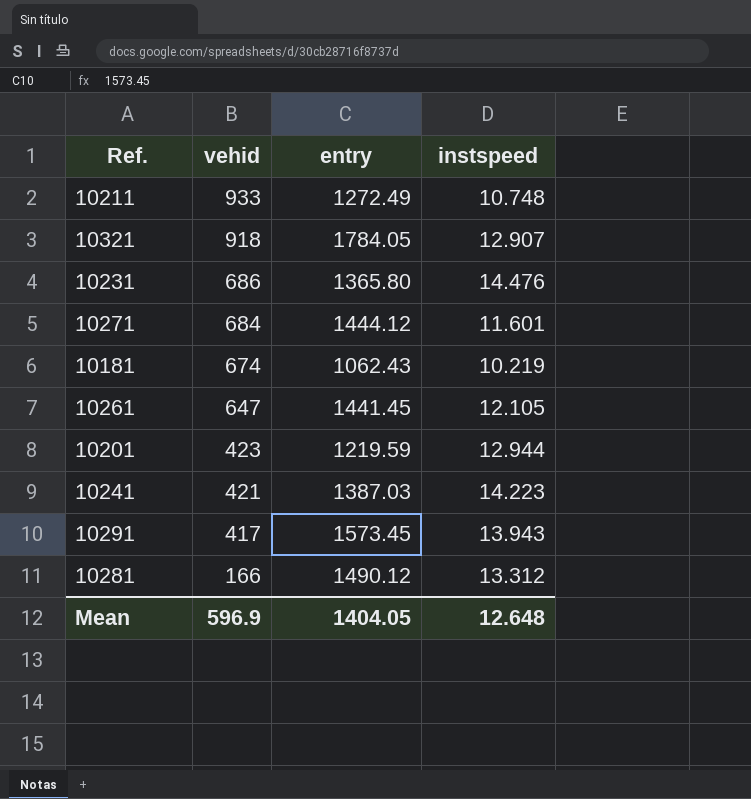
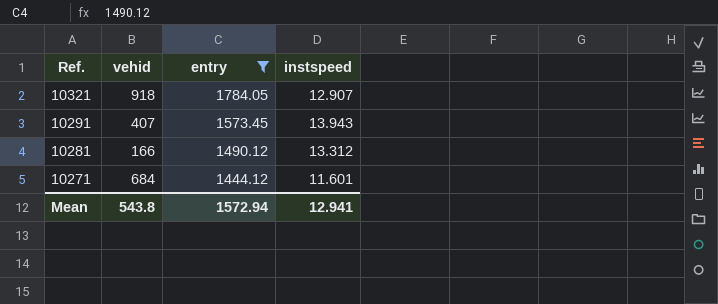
filter: none -> entry >= 1444.12
row order: vehid descending -> Ref. descending
10291 | vehid: 417 -> 407
Mean | vehid: 596.9 -> 543.8
Mean | entry: 1404.05 -> 1572.94
Mean | instspeed: 12.648 -> 12.941

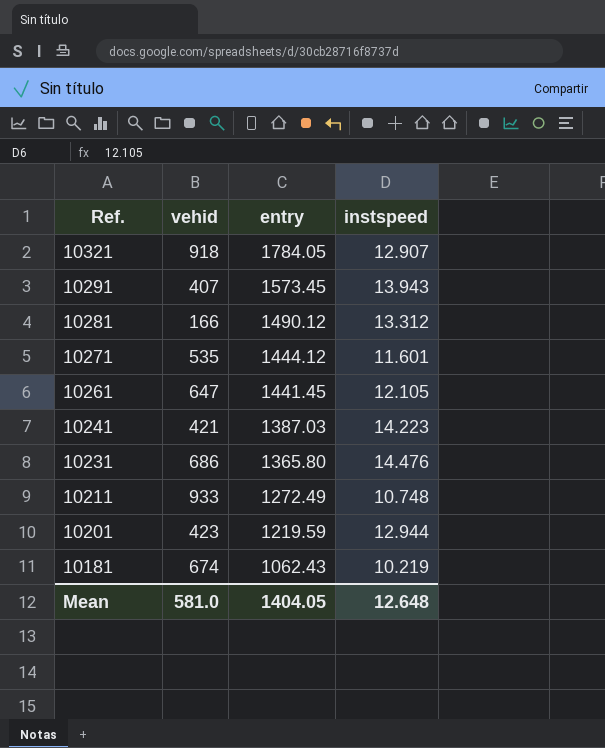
filter: entry >= 1444.12 -> none
10271 | vehid: 684 -> 535
Mean | vehid: 543.8 -> 581.0
Mean | entry: 1572.94 -> 1404.05
Mean | instspeed: 12.941 -> 12.648

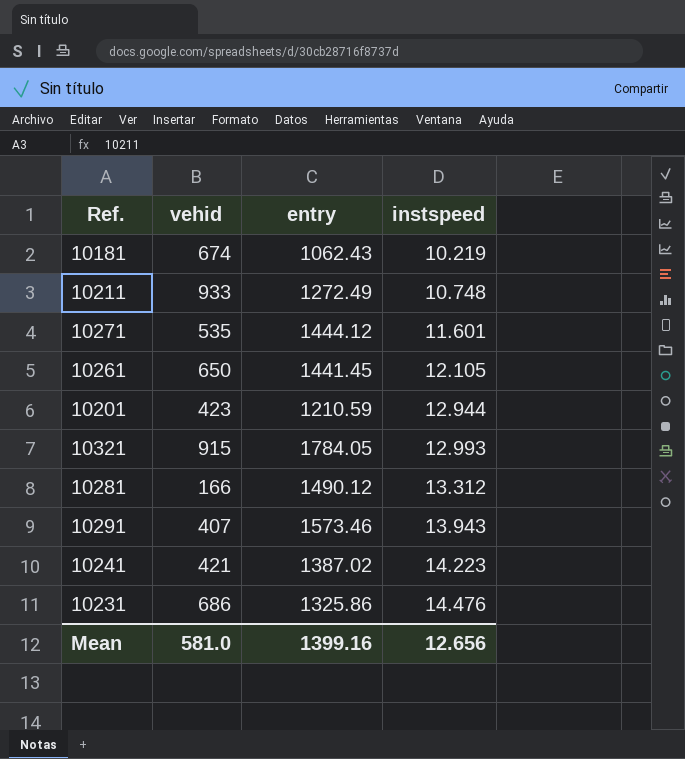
row order: Ref. descending -> instspeed ascending
10261 | vehid: 647 -> 650
10201 | entry: 1219.59 -> 1210.59
10321 | vehid: 918 -> 915
10321 | instspeed: 12.907 -> 12.993
10291 | entry: 1573.45 -> 1573.46
10241 | entry: 1387.03 -> 1387.02
10231 | entry: 1365.80 -> 1325.86
Mean | entry: 1404.05 -> 1399.16
Mean | instspeed: 12.648 -> 12.656

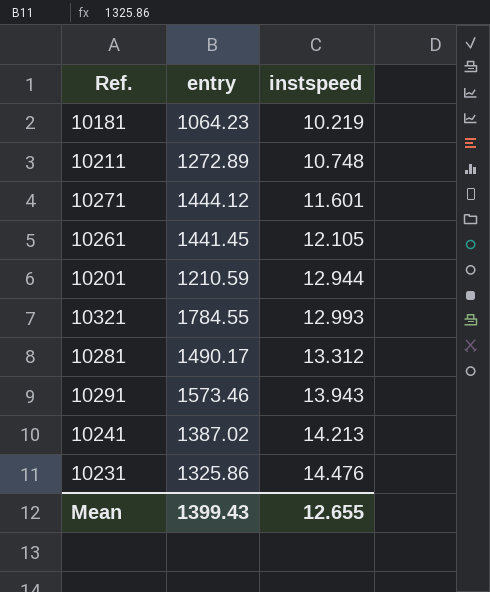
column vehid | position: 2 -> none
10181 | entry: 1062.43 -> 1064.23
10211 | entry: 1272.49 -> 1272.89
10321 | entry: 1784.05 -> 1784.55
10281 | entry: 1490.12 -> 1490.17
10241 | instspeed: 14.223 -> 14.213
Mean | entry: 1399.16 -> 1399.43
Mean | instspeed: 12.656 -> 12.655

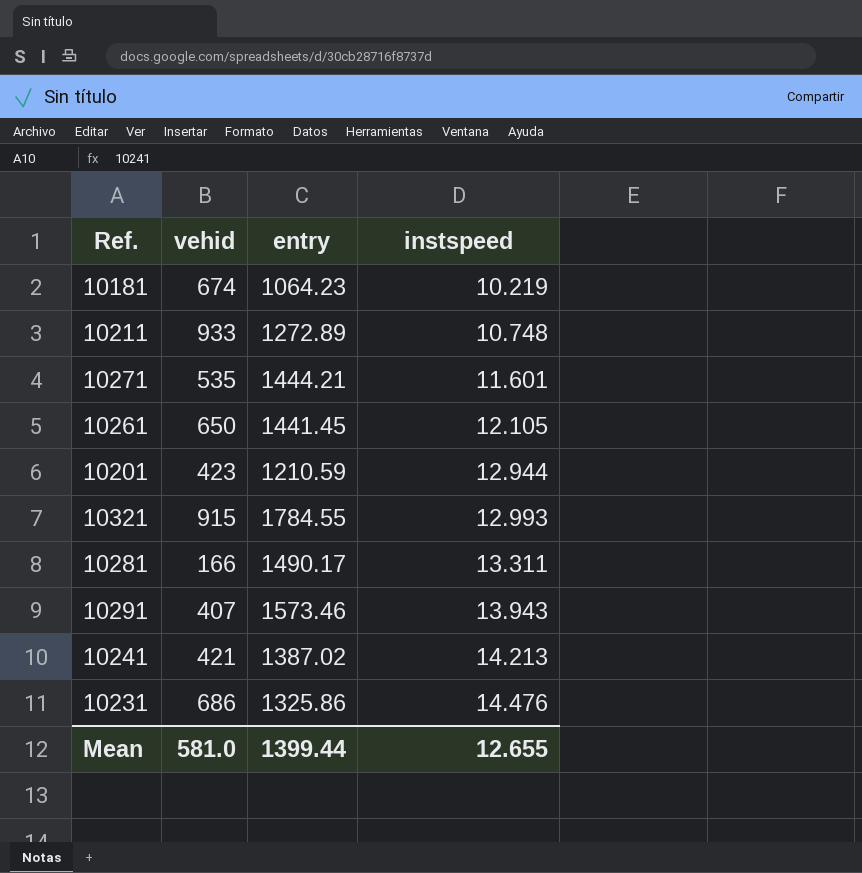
column vehid | position: none -> 2
10271 | entry: 1444.12 -> 1444.21
10281 | instspeed: 13.312 -> 13.311
Mean | entry: 1399.43 -> 1399.44

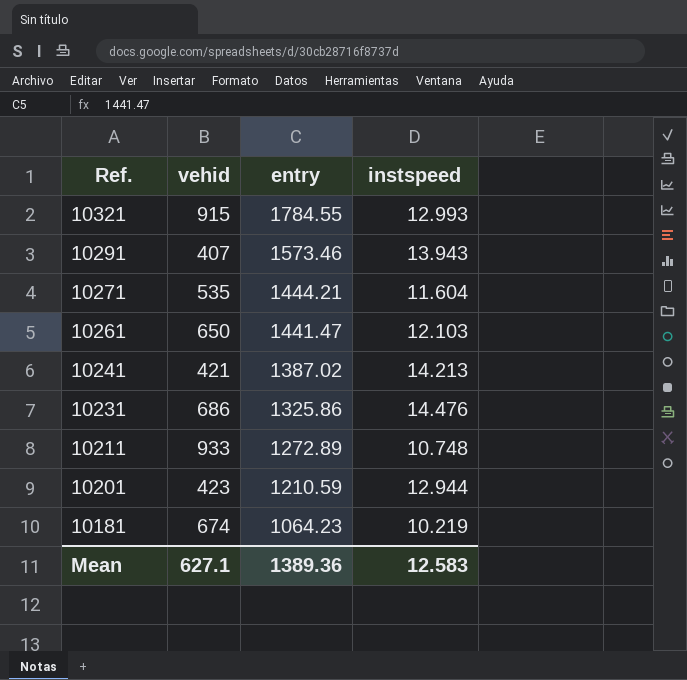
row order: instspeed ascending -> Ref. descending
row 10281: 166 | 1490.17 | 13.311 -> none
10271 | instspeed: 11.601 -> 11.604
10261 | entry: 1441.45 -> 1441.47
10261 | instspeed: 12.105 -> 12.103
Mean | vehid: 581.0 -> 627.1
Mean | entry: 1399.44 -> 1389.36
Mean | instspeed: 12.655 -> 12.583

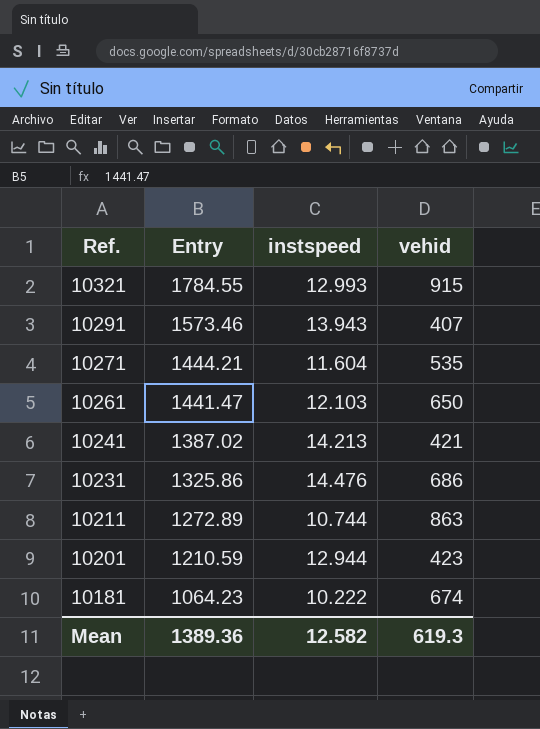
column name: entry -> Entry
column vehid | position: 2 -> 4
10211 | instspeed: 10.748 -> 10.744
10211 | vehid: 933 -> 863
10181 | instspeed: 10.219 -> 10.222
Mean | instspeed: 12.583 -> 12.582
Mean | vehid: 627.1 -> 619.3

